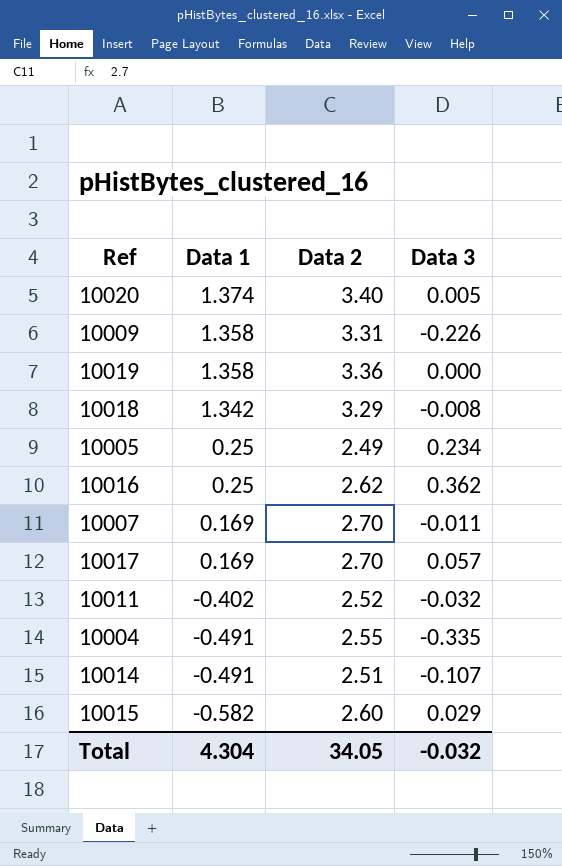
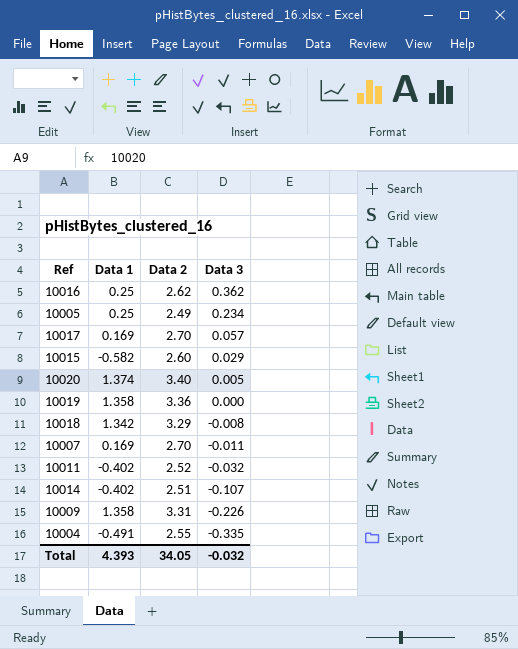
row order: Data 1 descending -> Data 3 descending
10014 | Data 1: -0.491 -> -0.402
Total | Data 1: 4.304 -> 4.393

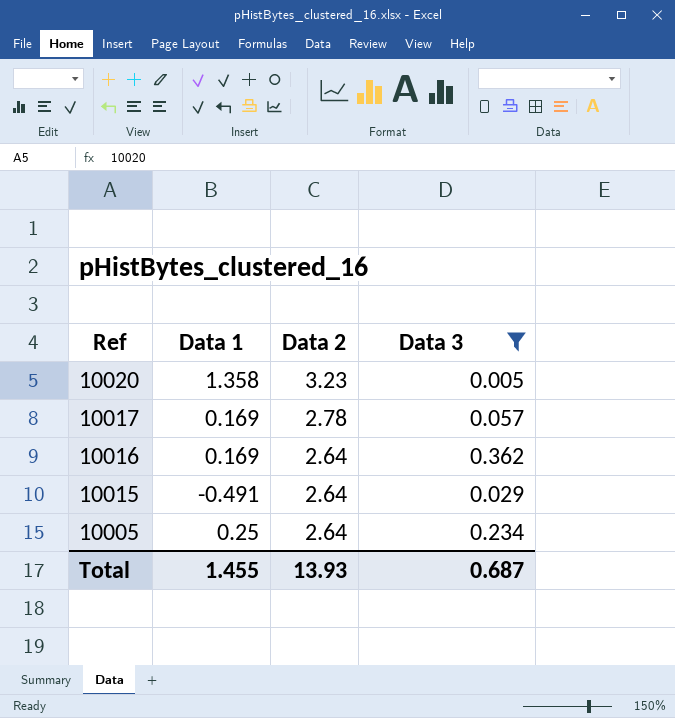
filter: none -> Data 3 >= 0.005
row order: Data 3 descending -> Ref descending
10020 | Data 1: 1.374 -> 1.358
10020 | Data 2: 3.40 -> 3.23
10017 | Data 2: 2.70 -> 2.78
10016 | Data 1: 0.25 -> 0.169
10016 | Data 2: 2.62 -> 2.64
10015 | Data 1: -0.582 -> -0.491
10015 | Data 2: 2.60 -> 2.64
10005 | Data 2: 2.49 -> 2.64
Total | Data 1: 4.393 -> 1.455
Total | Data 2: 34.05 -> 13.93
Total | Data 3: -0.032 -> 0.687

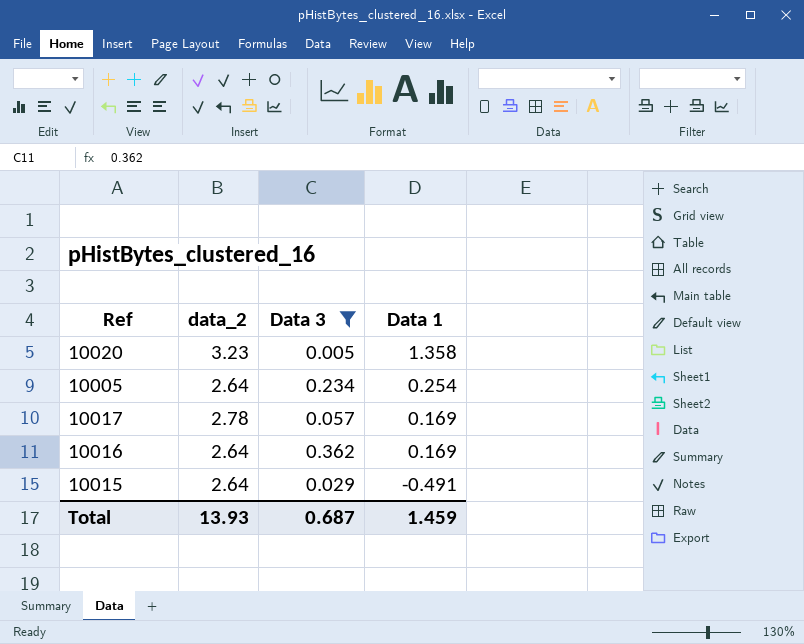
row order: Ref descending -> Data 1 descending
column name: Data 2 -> data_2
column Data 1 | position: 2 -> 4
10005 | Data 1: 0.25 -> 0.254
Total | Data 1: 1.455 -> 1.459

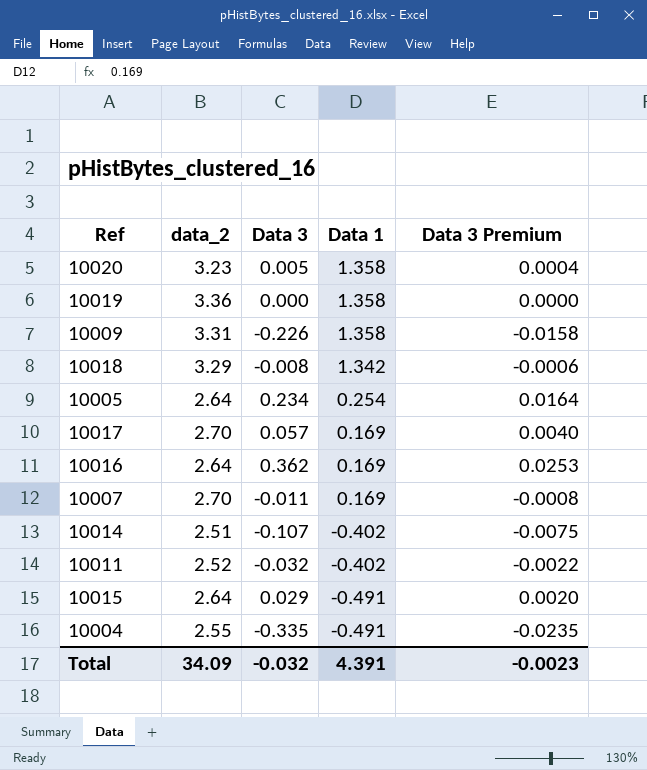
filter: Data 3 >= 0.005 -> none
column Data 3 Premium | formula: none -> [Data 3] * 0.07
10017 | data_2: 2.78 -> 2.70
Total | data_2: 13.93 -> 34.09
Total | Data 3: 0.687 -> -0.032
Total | Data 1: 1.459 -> 4.391

